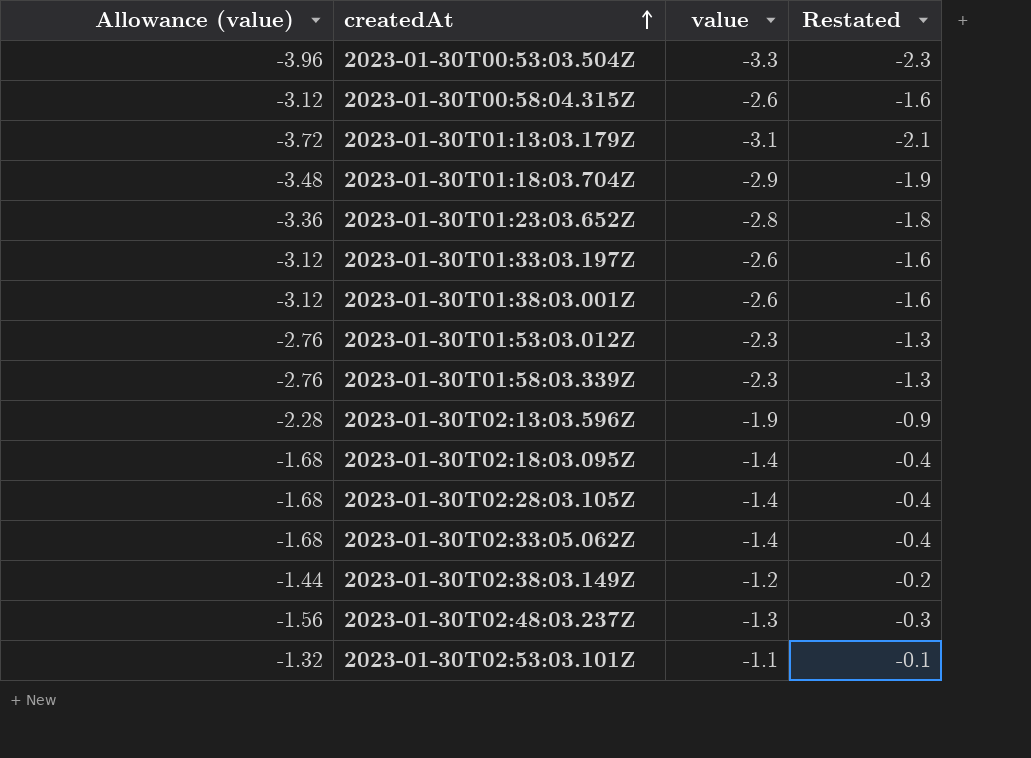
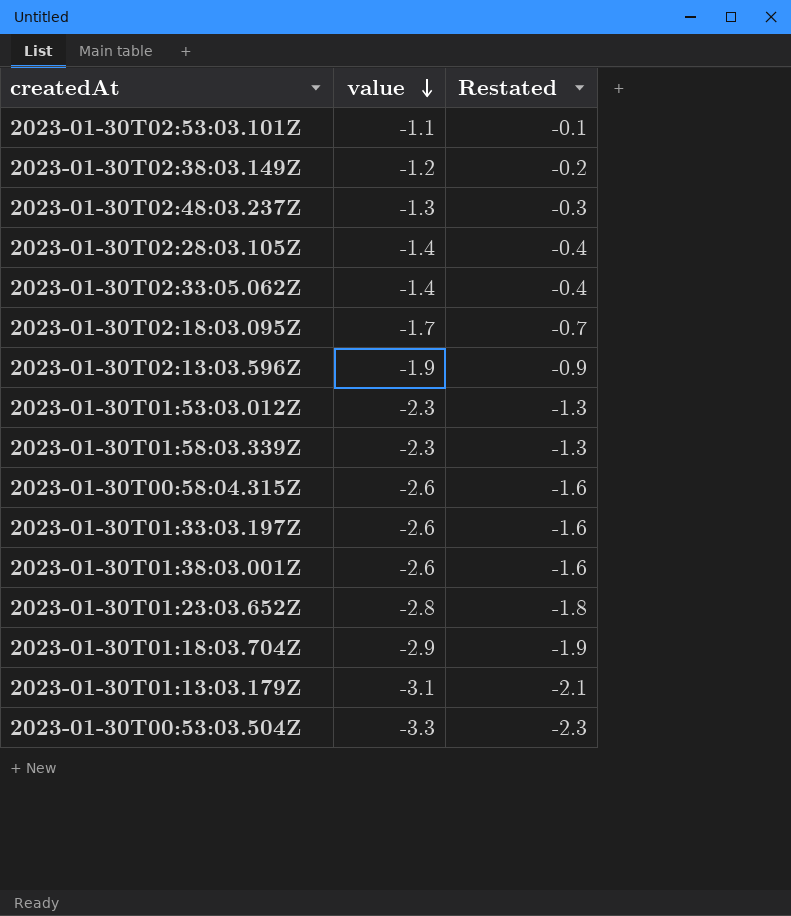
row order: createdAt ascending -> value descending
column Allowance (value) | formula: [value] * 1.2 -> none
2023-01-30T02:18:03.095Z | value: -1.4 -> -1.7
2023-01-30T02:18:03.095Z | Restated: -0.4 -> -0.7

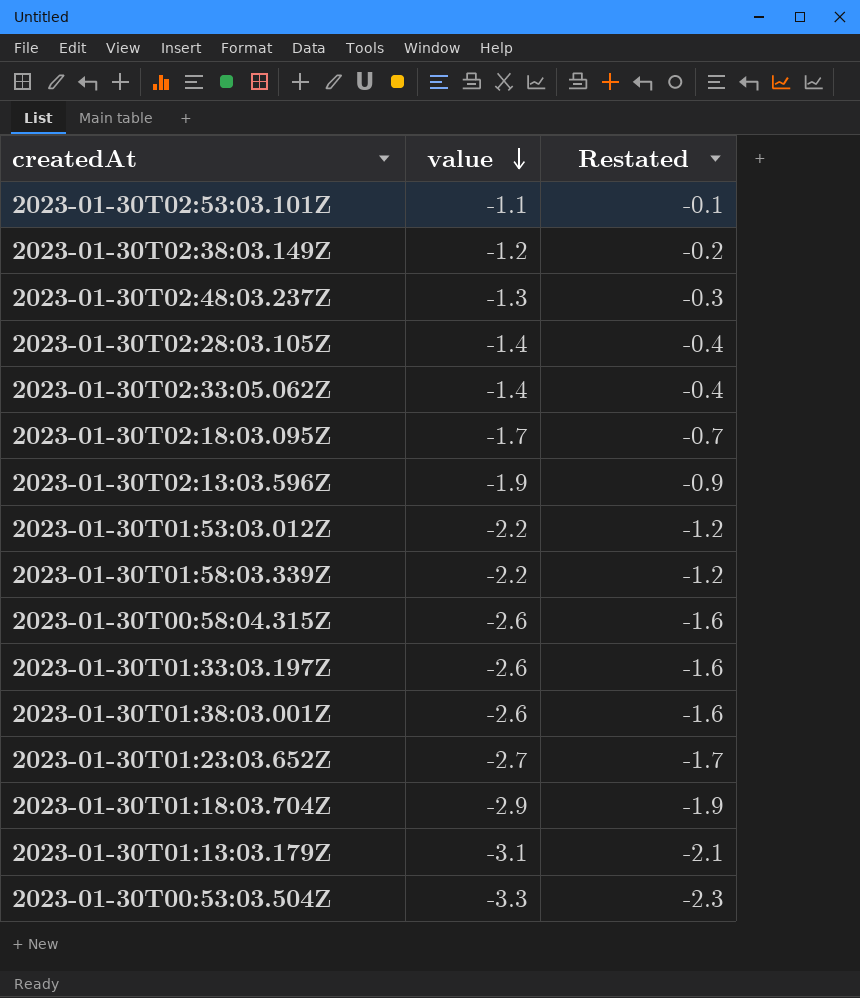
2023-01-30T01:53:03.012Z | value: -2.3 -> -2.2
2023-01-30T01:53:03.012Z | Restated: -1.3 -> -1.2
2023-01-30T01:58:03.339Z | value: -2.3 -> -2.2
2023-01-30T01:58:03.339Z | Restated: -1.3 -> -1.2
2023-01-30T01:23:03.652Z | value: -2.8 -> -2.7
2023-01-30T01:23:03.652Z | Restated: -1.8 -> -1.7

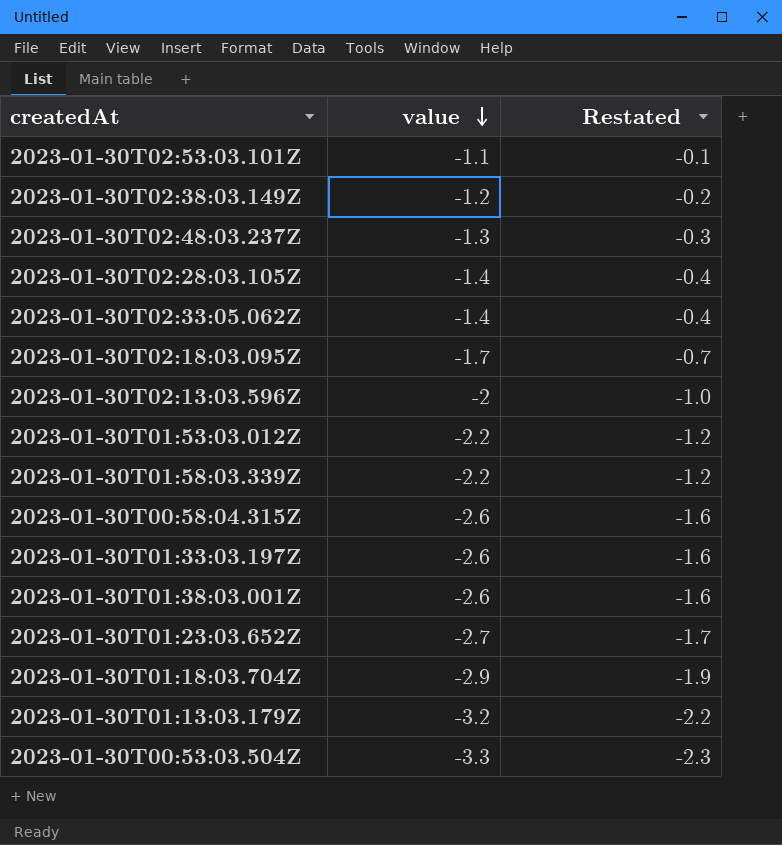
2023-01-30T02:13:03.596Z | value: -1.9 -> -2
2023-01-30T02:13:03.596Z | Restated: -0.9 -> -1.0
2023-01-30T01:13:03.179Z | value: -3.1 -> -3.2
2023-01-30T01:13:03.179Z | Restated: -2.1 -> -2.2

